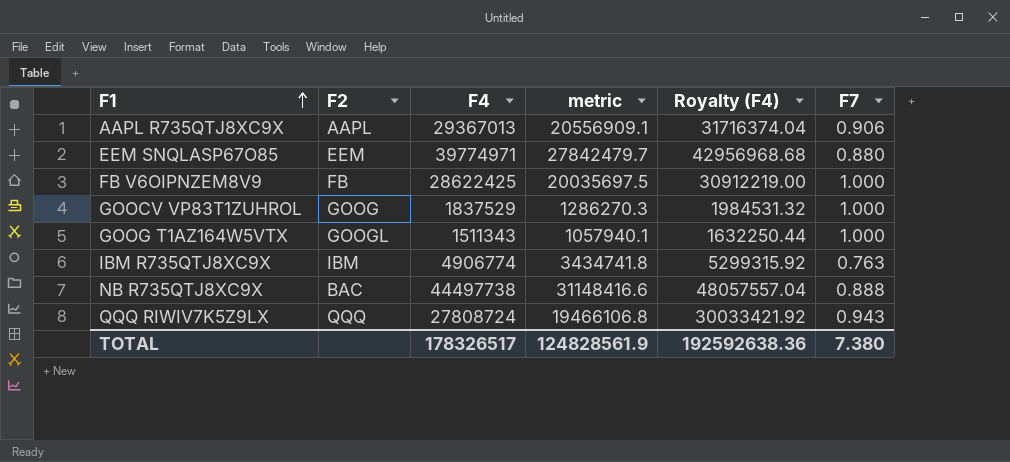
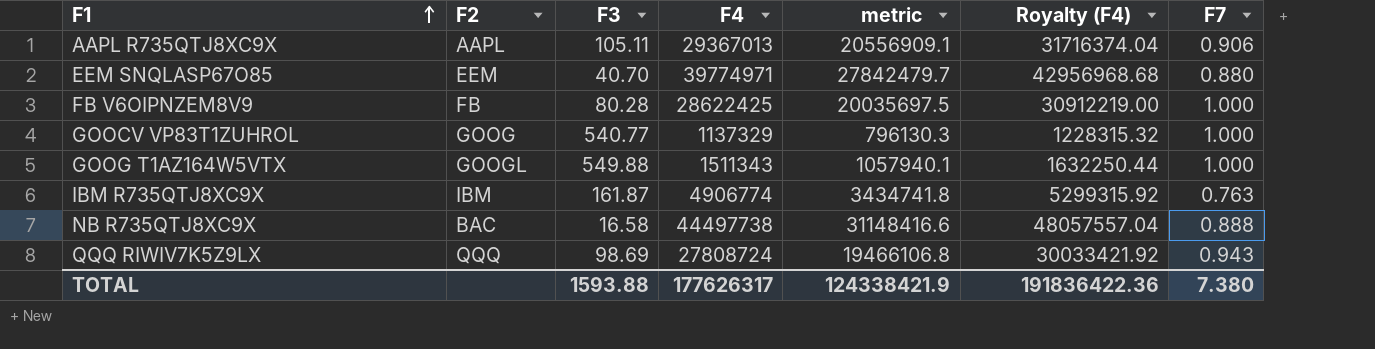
column F3 | position: none -> 3
GOOCV VP83T1ZUHROL | F4: 1837529 -> 1137329
GOOCV VP83T1ZUHROL | metric: 1286270.3 -> 796130.3
GOOCV VP83T1ZUHROL | Royalty (F4): 1984531.32 -> 1228315.32
TOTAL | F4: 178326517 -> 177626317
TOTAL | metric: 124828561.9 -> 124338421.9
TOTAL | Royalty (F4): 192592638.36 -> 191836422.36

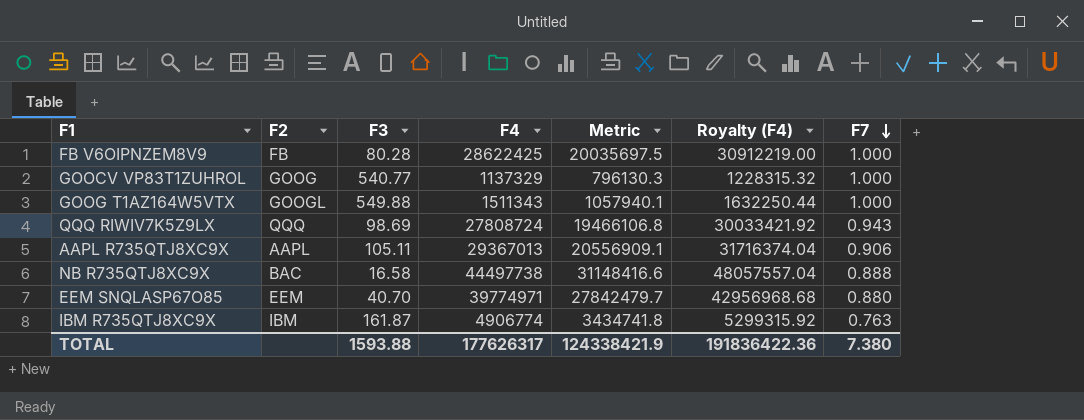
row order: F1 ascending -> F7 descending
column name: metric -> Metric

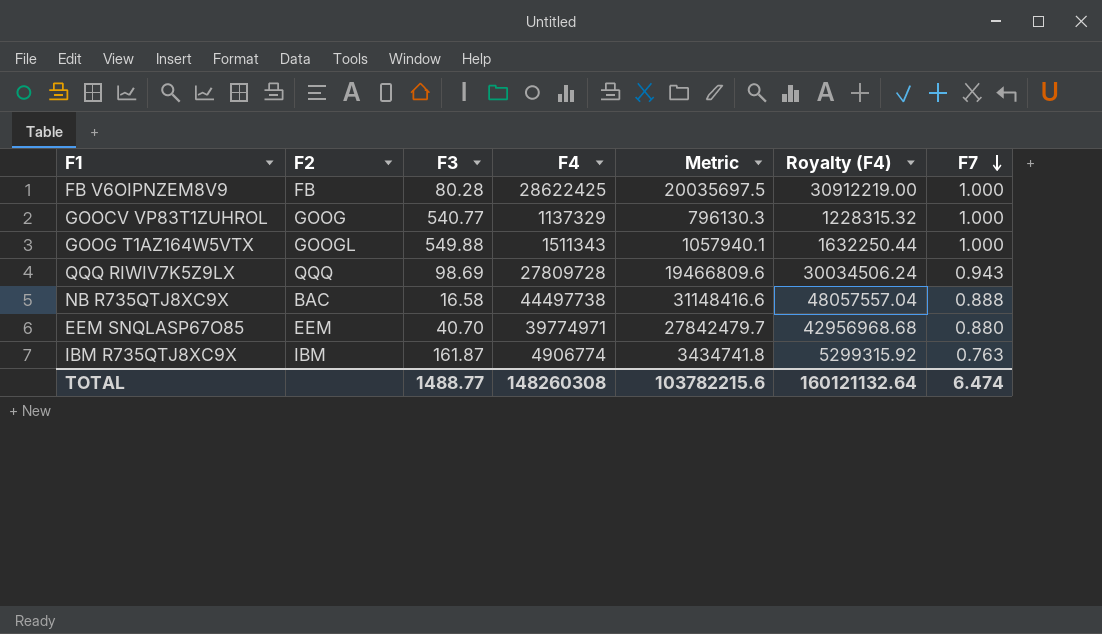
row AAPL R735QTJ8XC9X: AAPL | 105.11 | 29367013 | 20556909.1 | 31716374.04 | 0.906 -> none
QQQ RIWIV7K5Z9LX | F4: 27808724 -> 27809728
QQQ RIWIV7K5Z9LX | Metric: 19466106.8 -> 19466809.6
QQQ RIWIV7K5Z9LX | Royalty (F4): 30033421.92 -> 30034506.24
TOTAL | F3: 1593.88 -> 1488.77
TOTAL | F4: 177626317 -> 148260308
TOTAL | Metric: 124338421.9 -> 103782215.6
TOTAL | Royalty (F4): 191836422.36 -> 160121132.64
TOTAL | F7: 7.380 -> 6.474

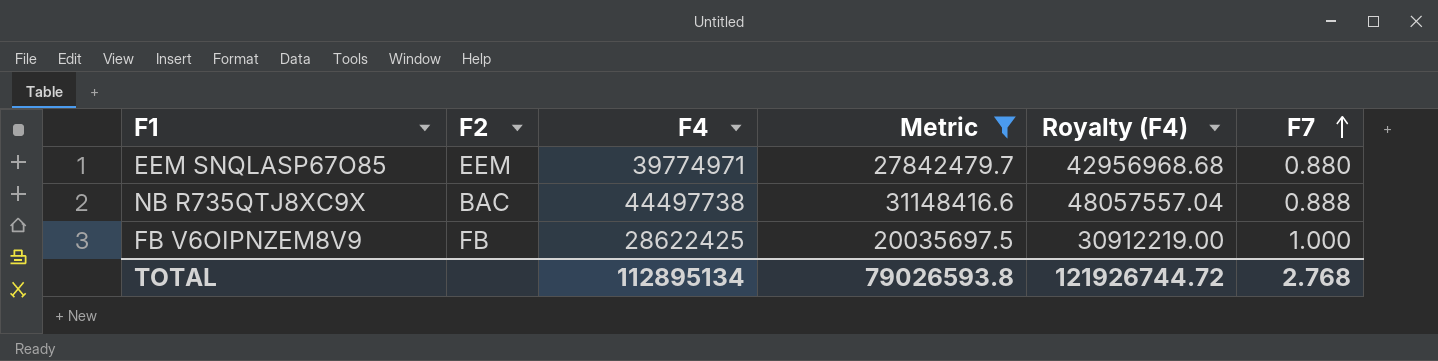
filter: none -> Metric >= 20035697.5
row order: F7 descending -> F7 ascending
column F3 | position: 3 -> none
TOTAL | F4: 148260308 -> 112895134
TOTAL | Metric: 103782215.6 -> 79026593.8
TOTAL | Royalty (F4): 160121132.64 -> 121926744.72
TOTAL | F7: 6.474 -> 2.768

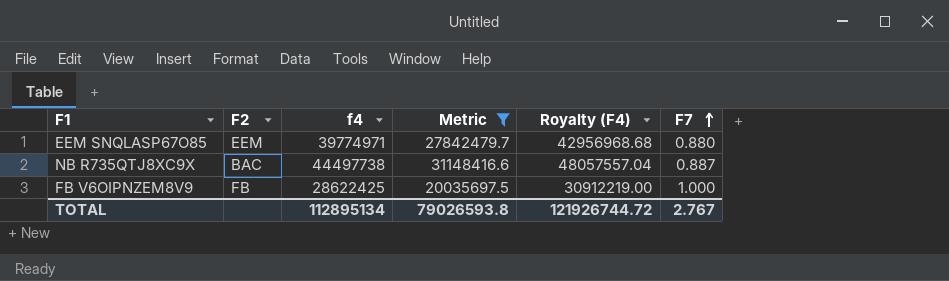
column name: F4 -> f4
NB R735QTJ8XC9X | F7: 0.888 -> 0.887
TOTAL | F7: 2.768 -> 2.767

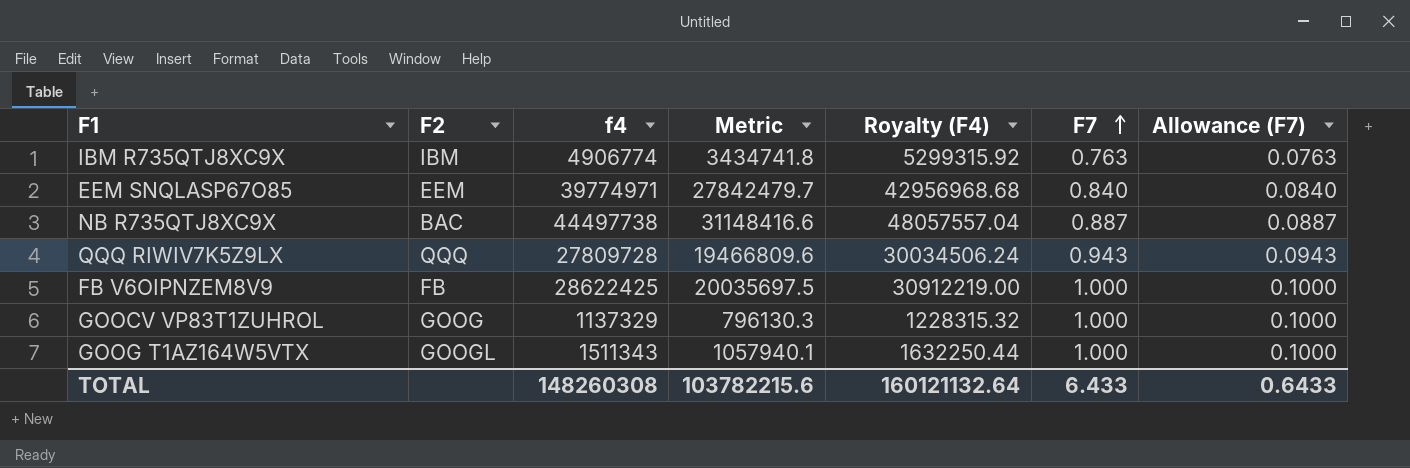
filter: Metric >= 20035697.5 -> none
column Allowance (F7) | formula: none -> [F7] * 0.1
EEM SNQLASP67O85 | F7: 0.880 -> 0.840
TOTAL | f4: 112895134 -> 148260308
TOTAL | Metric: 79026593.8 -> 103782215.6
TOTAL | Royalty (F4): 121926744.72 -> 160121132.64
TOTAL | F7: 2.767 -> 6.433

